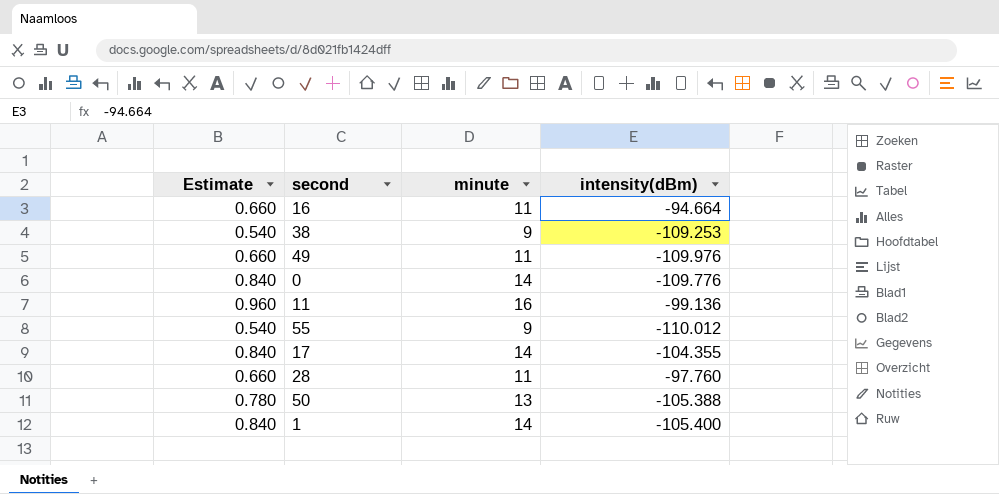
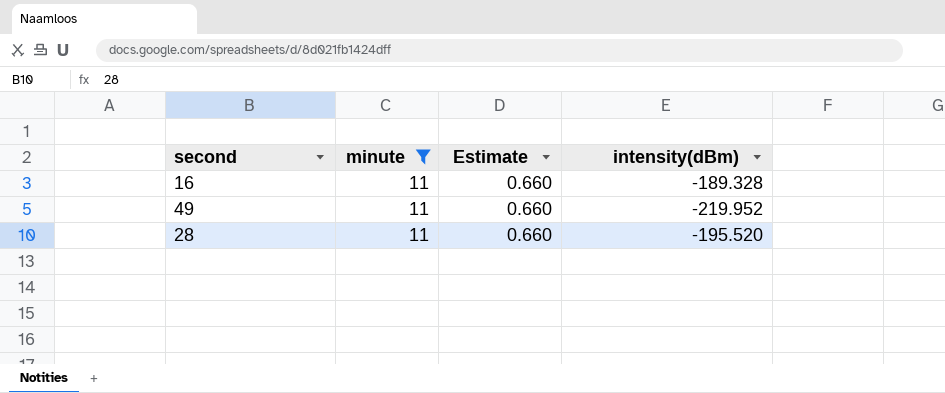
filter: none -> minute = 11
column Estimate | position: 1 -> 3
16 | intensity(dBm): -94.664 -> -189.328
49 | intensity(dBm): -109.976 -> -219.952
28 | intensity(dBm): -97.760 -> -195.520

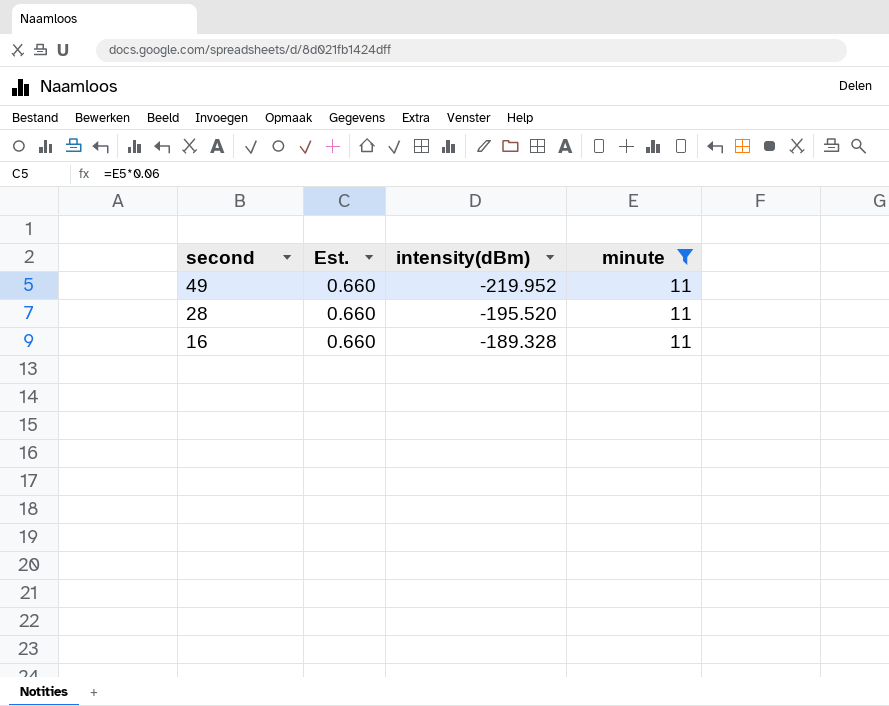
row order: none -> second descending
column name: Estimate -> Est.
column minute | position: 2 -> 4

